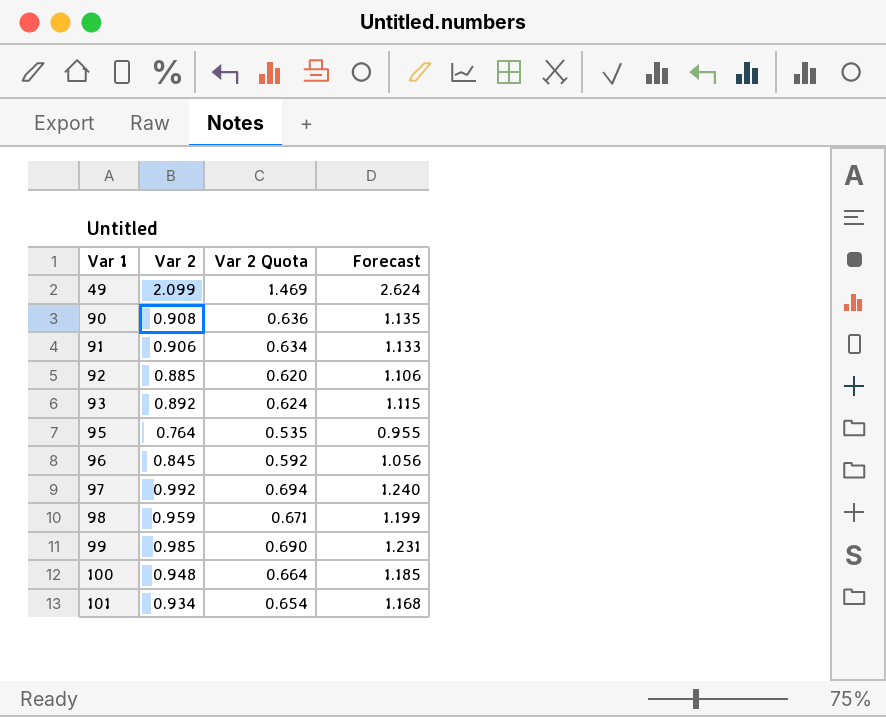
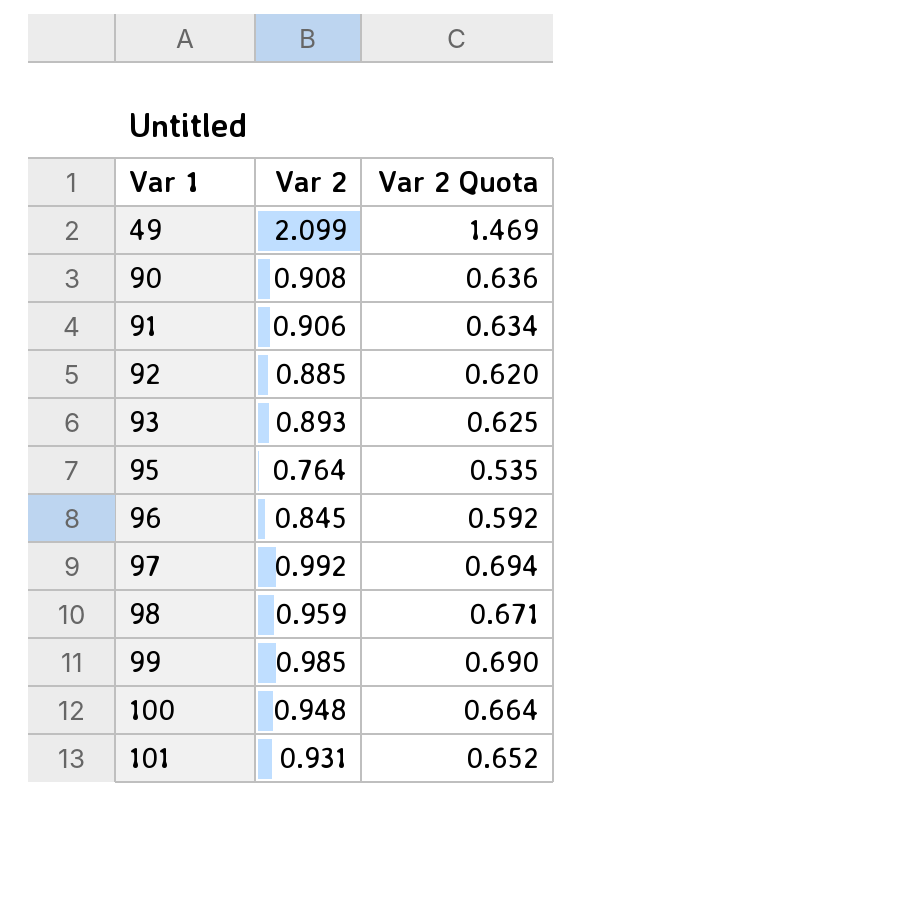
column Forecast | formula: [Var 2] * 1.25 -> none
93 | Var 2: 0.892 -> 0.893
93 | Var 2 Quota: 0.624 -> 0.625
101 | Var 2: 0.934 -> 0.931
101 | Var 2 Quota: 0.654 -> 0.652

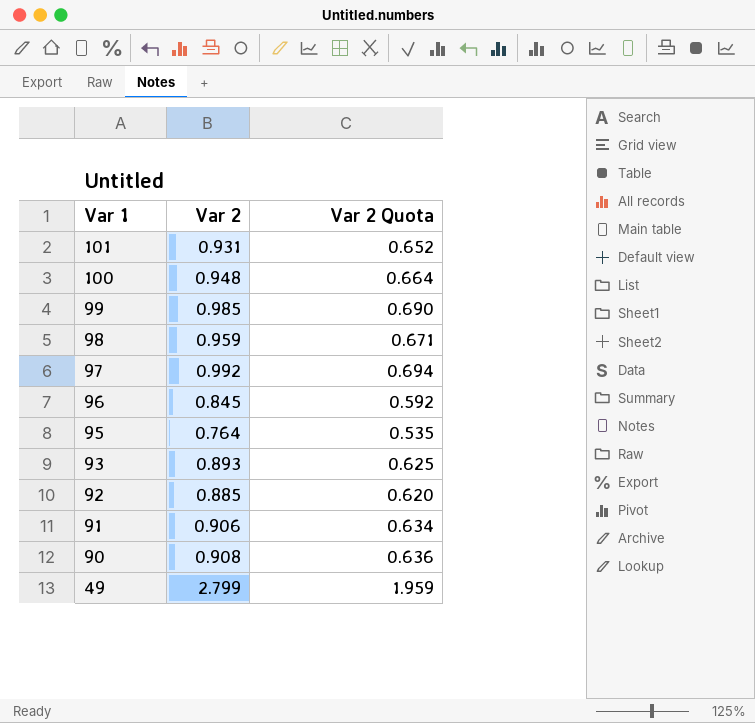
row order: Var 1 ascending -> Var 1 descending
49 | Var 2: 2.099 -> 2.799
49 | Var 2 Quota: 1.469 -> 1.959

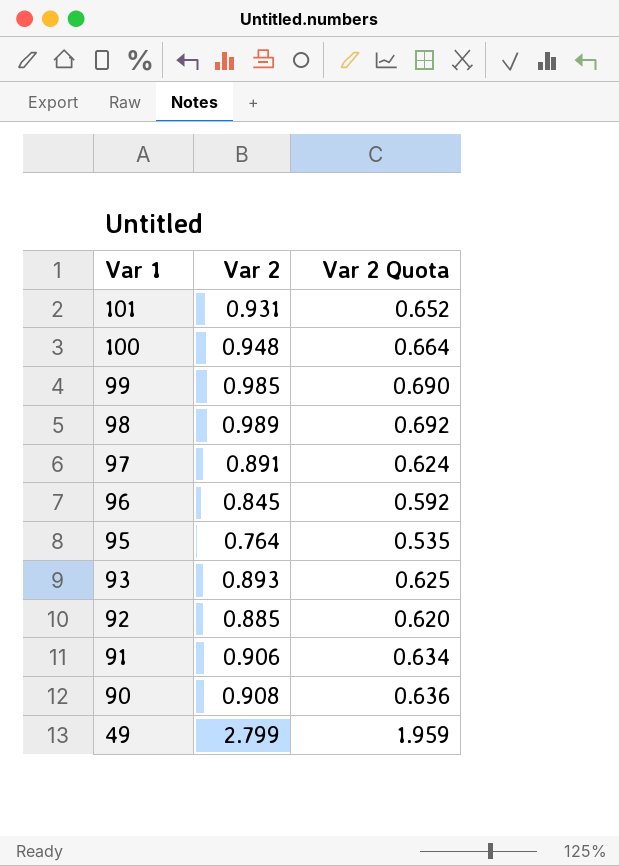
98 | Var 2: 0.959 -> 0.989
98 | Var 2 Quota: 0.671 -> 0.692
97 | Var 2: 0.992 -> 0.891
97 | Var 2 Quota: 0.694 -> 0.624

